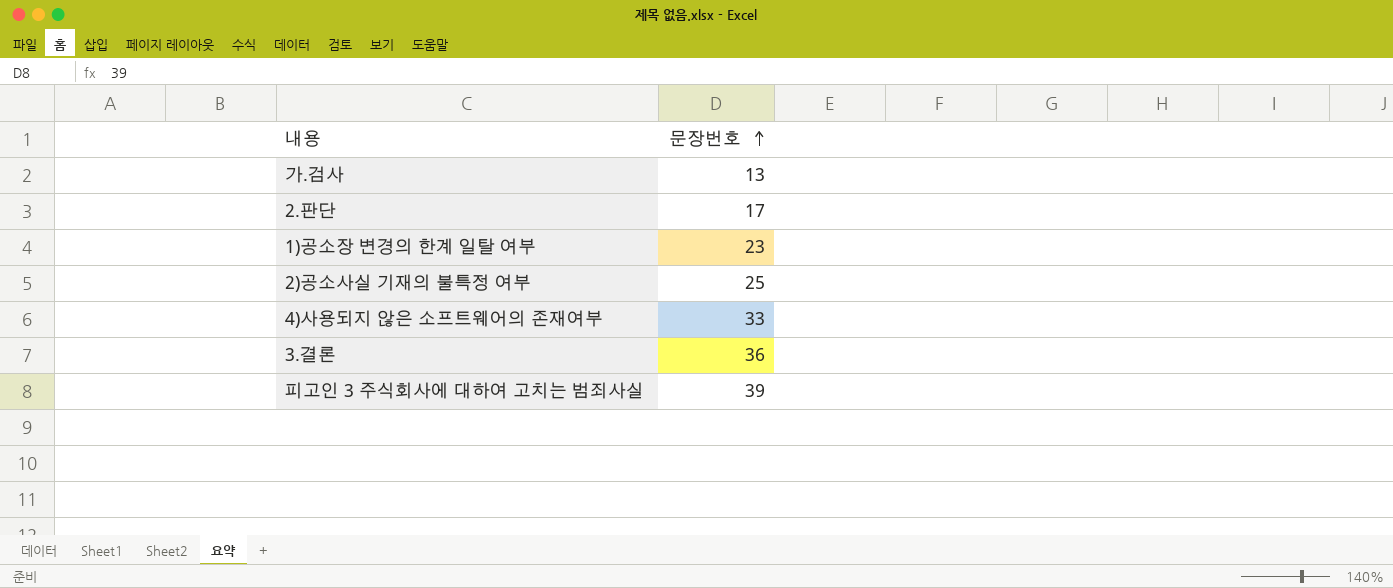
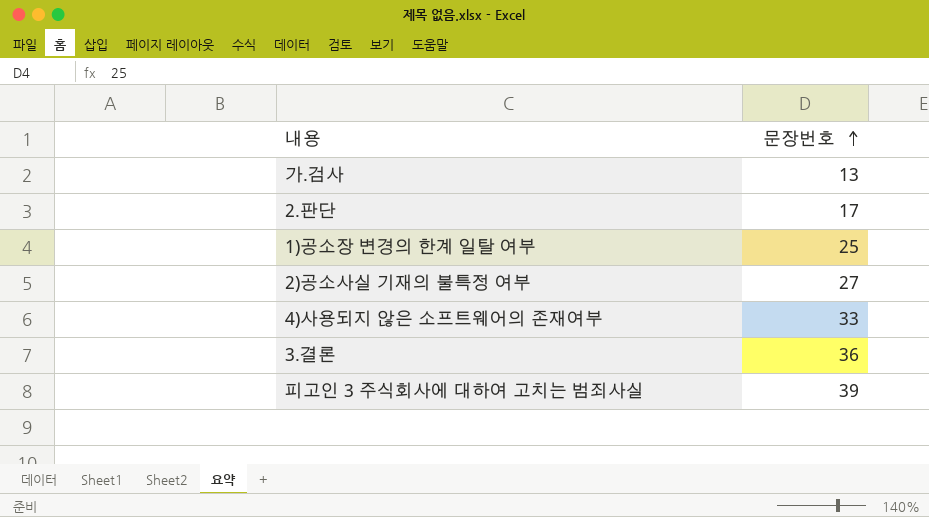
1)공소장 변경의 한계 일탈 여부 | 문장번호: 23 -> 25
2)공소사실 기재의 불특정 여부 | 문장번호: 25 -> 27

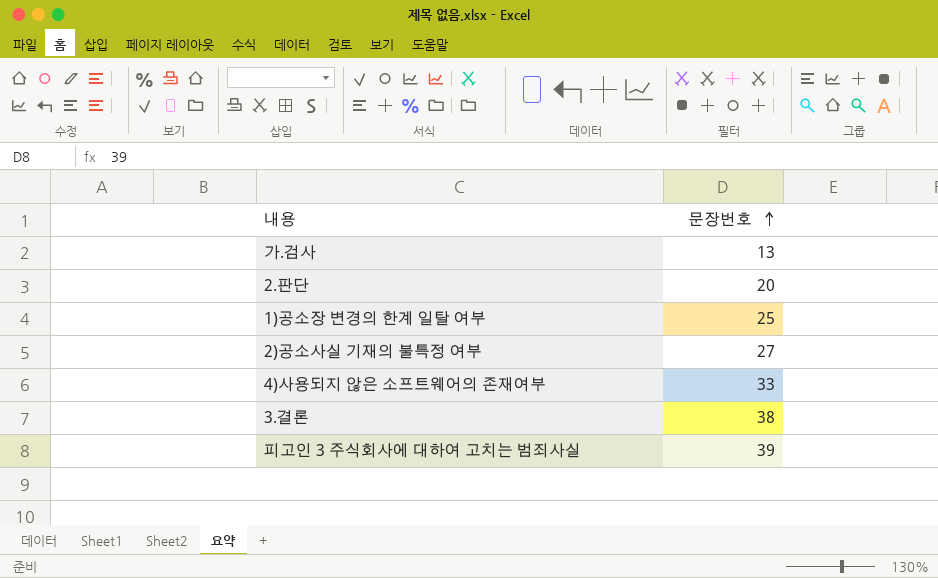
2.판단 | 문장번호: 17 -> 20
3.결론 | 문장번호: 36 -> 38

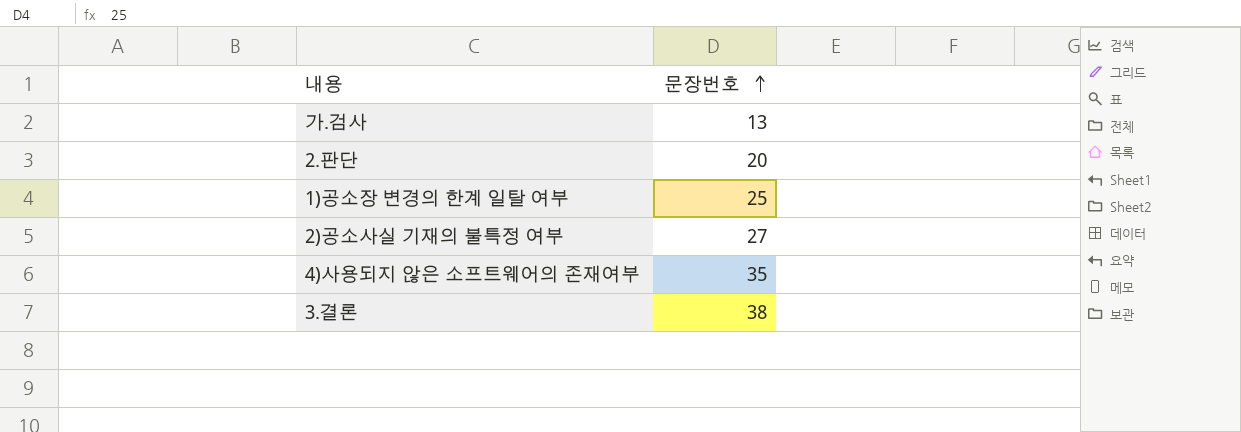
row 피고인 3 주식회사에 대하여 고치는 범죄사실: 39 -> none
4)사용되지 않은 소프트웨어의 존재여부 | 문장번호: 33 -> 35

